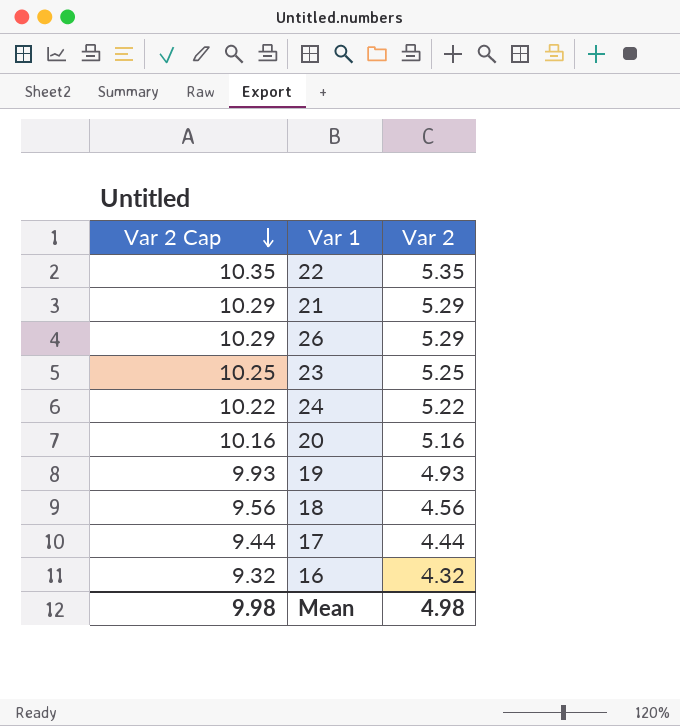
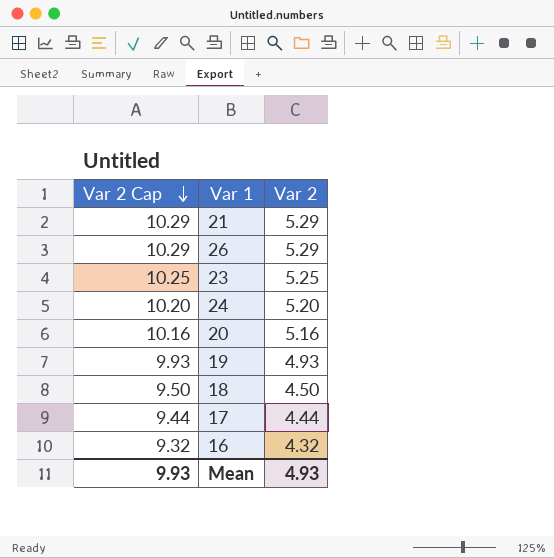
row 22: 10.35 | 5.35 -> none
24 | Var 2 Cap: 10.22 -> 10.20
24 | Var 2: 5.22 -> 5.20
18 | Var 2 Cap: 9.56 -> 9.50
18 | Var 2: 4.56 -> 4.50
Mean | Var 2 Cap: 9.98 -> 9.93
Mean | Var 2: 4.98 -> 4.93

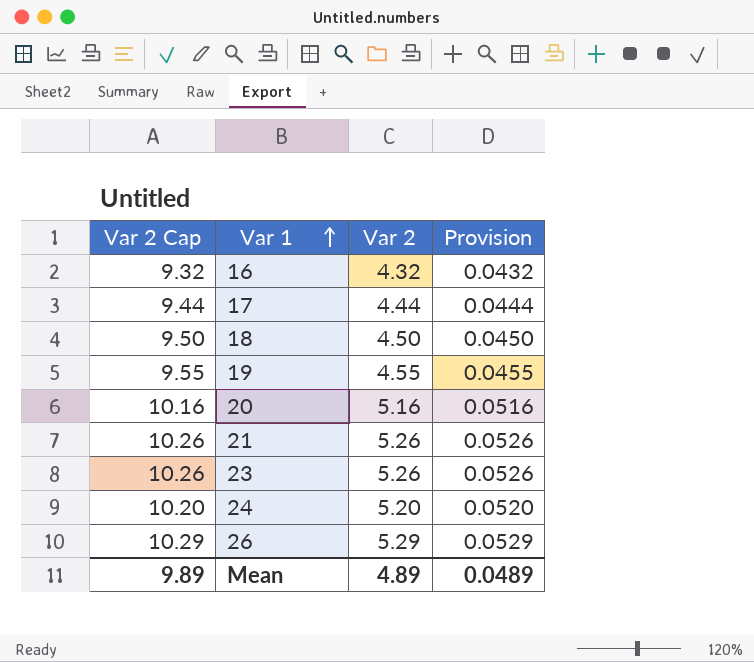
row order: Var 2 Cap descending -> Var 1 ascending
column Provision | formula: none -> [Var 2] * 0.01
19 | Var 2 Cap: 9.93 -> 9.55
19 | Var 2: 4.93 -> 4.55
21 | Var 2 Cap: 10.29 -> 10.26
21 | Var 2: 5.29 -> 5.26
23 | Var 2 Cap: 10.25 -> 10.26
23 | Var 2: 5.25 -> 5.26
Mean | Var 2 Cap: 9.93 -> 9.89
Mean | Var 2: 4.93 -> 4.89

